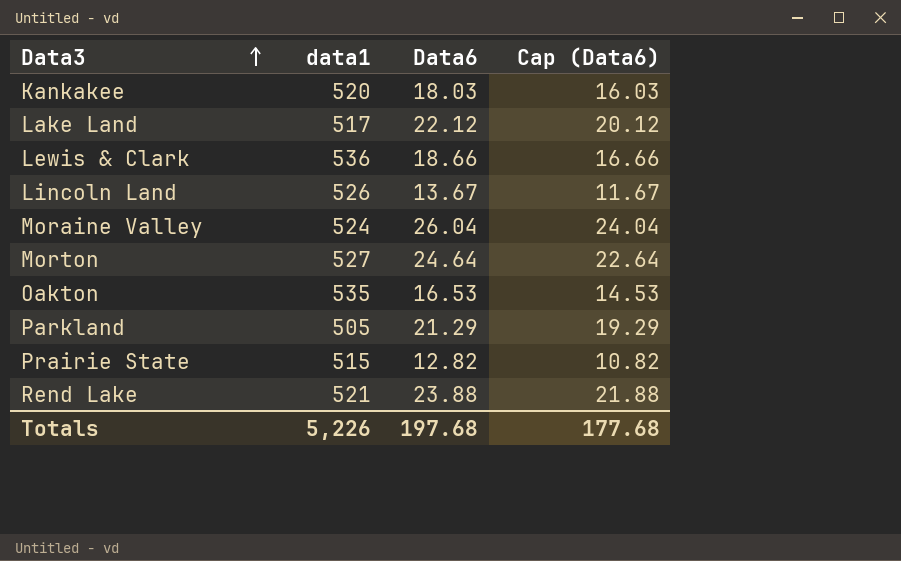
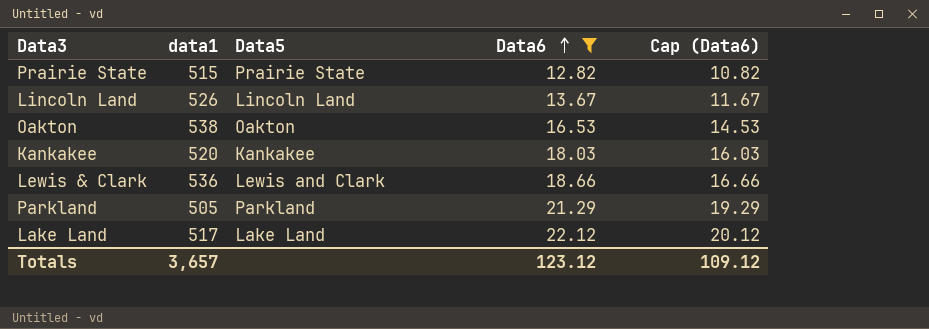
filter: none -> Data6 <= 22.12
row order: Data3 ascending -> Data6 ascending
column Data5 | position: none -> 3
Oakton | data1: 535 -> 538
Totals | data1: 5,226 -> 3,657
Totals | Data6: 197.68 -> 123.12
Totals | Cap (Data6): 177.68 -> 109.12

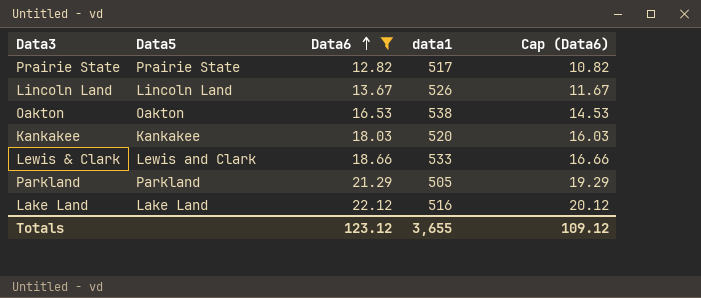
column data1 | position: 2 -> 4
Prairie State | data1: 515 -> 517
Lewis & Clark | data1: 536 -> 533
Lake Land | data1: 517 -> 516
Totals | data1: 3,657 -> 3,655

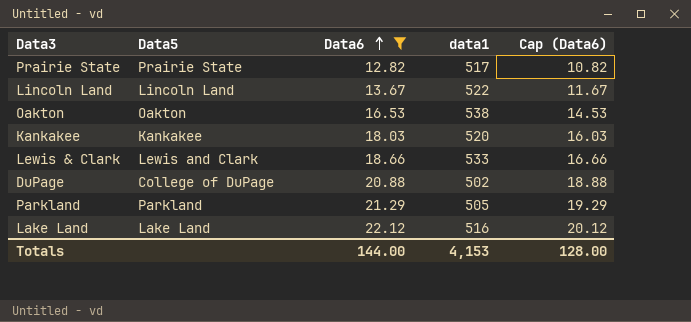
Lincoln Land | data1: 526 -> 522
row DuPage: none -> College of DuPage | 20.88 | 502 | 18.88
Totals | Data6: 123.12 -> 144.00
Totals | data1: 3,655 -> 4,153
Totals | Cap (Data6): 109.12 -> 128.00

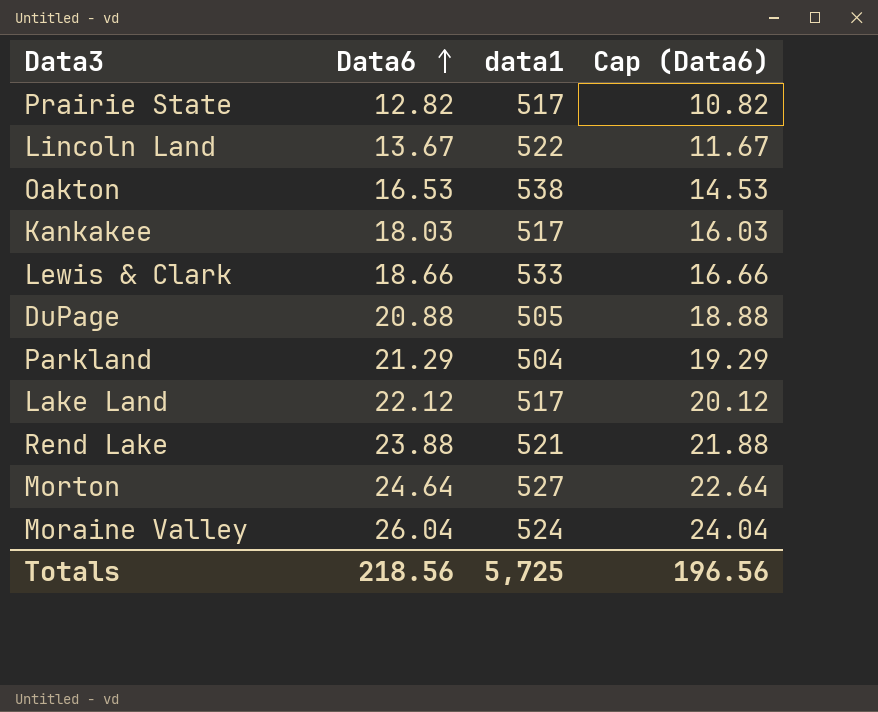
filter: Data6 <= 22.12 -> none
column Data5 | position: 2 -> none
Kankakee | data1: 520 -> 517
DuPage | data1: 502 -> 505
Parkland | data1: 505 -> 504
Lake Land | data1: 516 -> 517
Totals | Data6: 144.00 -> 218.56
Totals | data1: 4,153 -> 5,725
Totals | Cap (Data6): 128.00 -> 196.56

